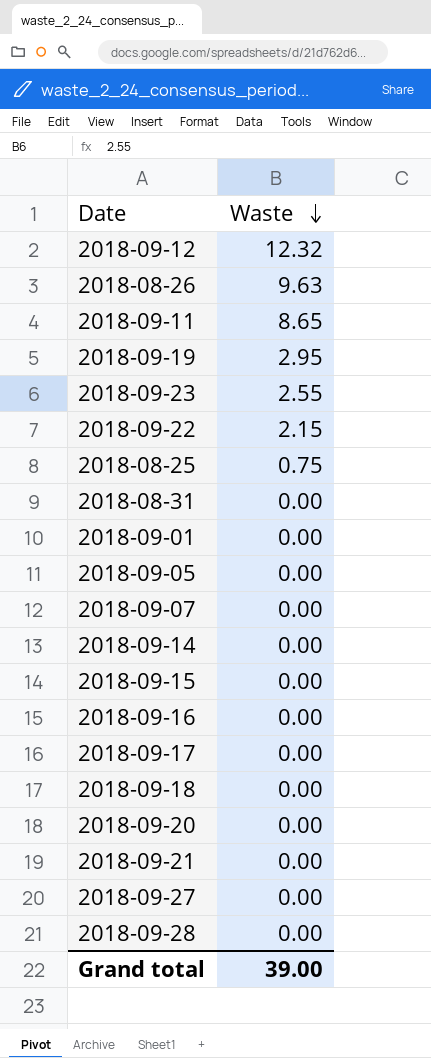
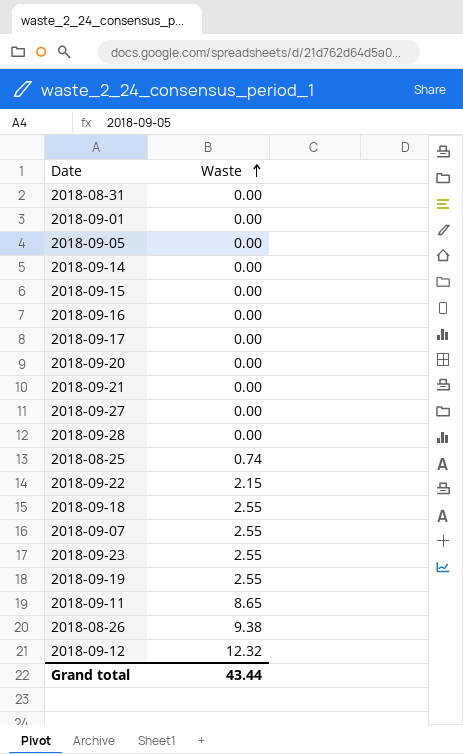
row order: Waste descending -> Waste ascending
2018-08-25 | Waste: 0.75 -> 0.74
2018-09-18 | Waste: 0.00 -> 2.55
2018-09-07 | Waste: 0.00 -> 2.55
2018-09-19 | Waste: 2.95 -> 2.55
2018-08-26 | Waste: 9.63 -> 9.38
Grand total | Waste: 39.00 -> 43.44

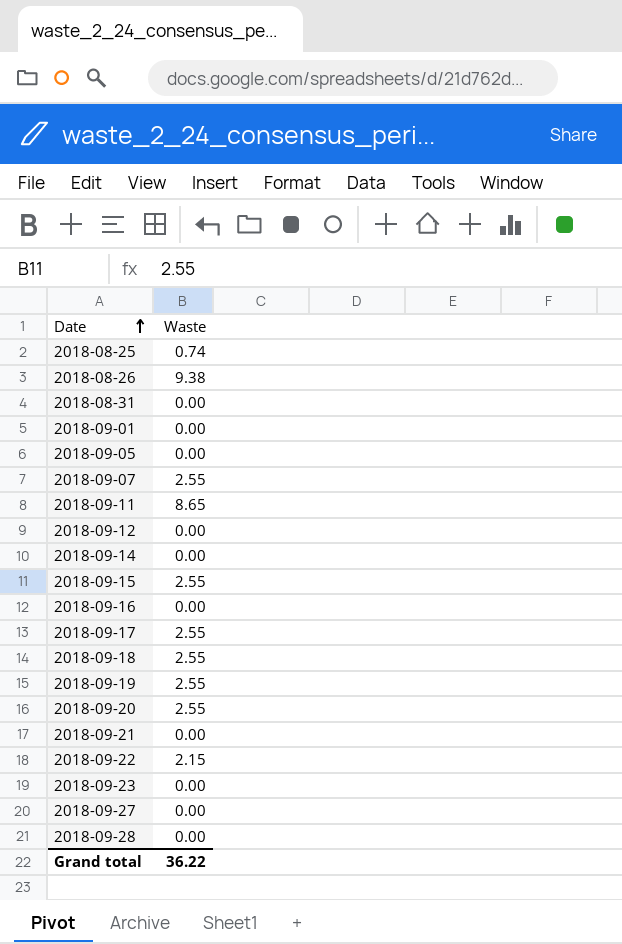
row order: Waste ascending -> Date ascending
2018-09-12 | Waste: 12.32 -> 0.00
2018-09-15 | Waste: 0.00 -> 2.55
2018-09-17 | Waste: 0.00 -> 2.55
2018-09-20 | Waste: 0.00 -> 2.55
2018-09-23 | Waste: 2.55 -> 0.00
Grand total | Waste: 43.44 -> 36.22

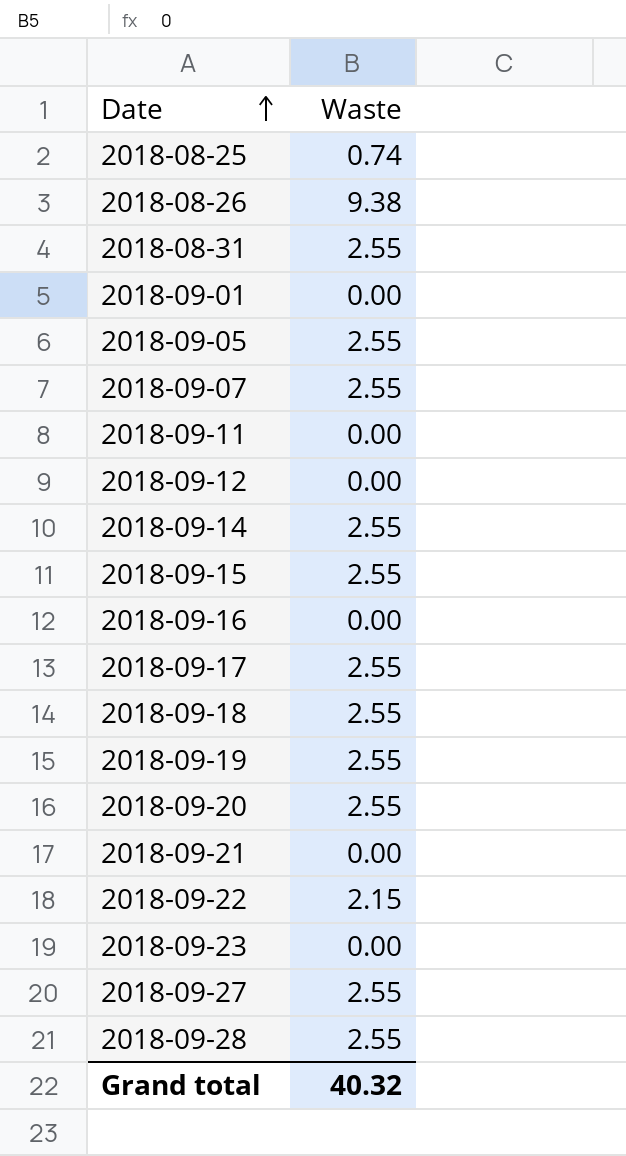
2018-08-31 | Waste: 0.00 -> 2.55
2018-09-05 | Waste: 0.00 -> 2.55
2018-09-11 | Waste: 8.65 -> 0.00
2018-09-14 | Waste: 0.00 -> 2.55
2018-09-27 | Waste: 0.00 -> 2.55
2018-09-28 | Waste: 0.00 -> 2.55
Grand total | Waste: 36.22 -> 40.32

